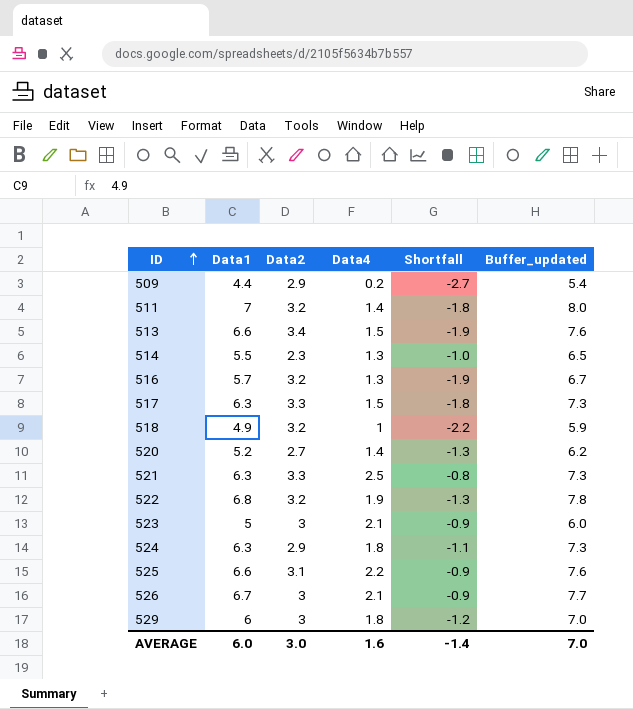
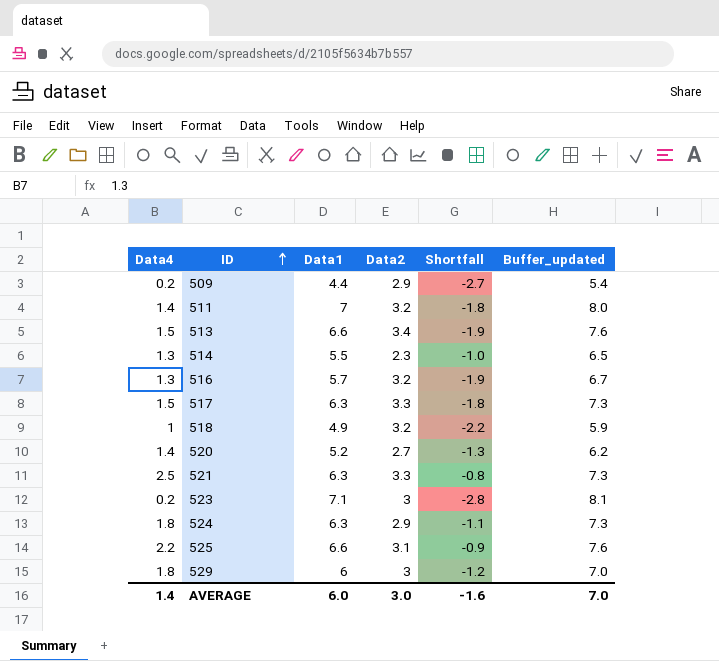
column Data4 | position: 4 -> 1
row 522: 6.8 | 3.2 | 1.9 | -1.3 | 7.8 -> none
row 526: 6.7 | 3 | 2.1 | -0.9 | 7.7 -> none
523 | Data4: 2.1 -> 0.2
523 | Data1: 5 -> 7.1
523 | Shortfall: -0.9 -> -2.8
523 | Buffer_updated: 6.0 -> 8.1
AVERAGE | Data4: 1.6 -> 1.4
AVERAGE | Shortfall: -1.4 -> -1.6

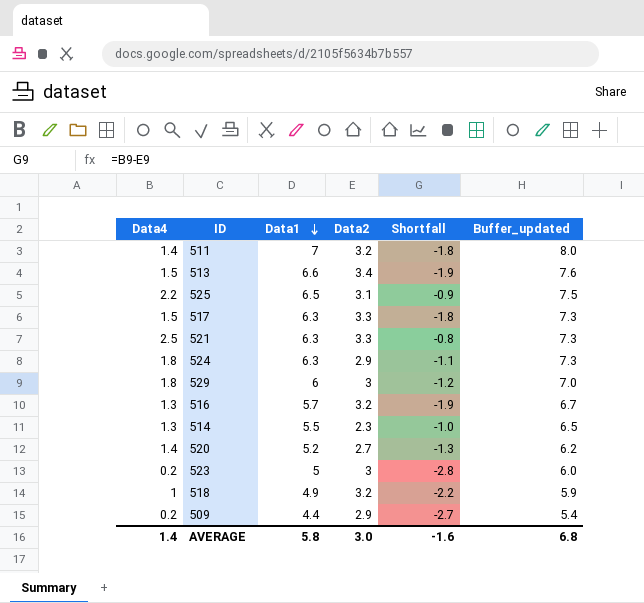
row order: ID ascending -> Data1 descending
525 | Data1: 6.6 -> 6.5
525 | Buffer_updated: 7.6 -> 7.5
523 | Data1: 7.1 -> 5
523 | Buffer_updated: 8.1 -> 6.0
AVERAGE | Data1: 6.0 -> 5.8
AVERAGE | Buffer_updated: 7.0 -> 6.8

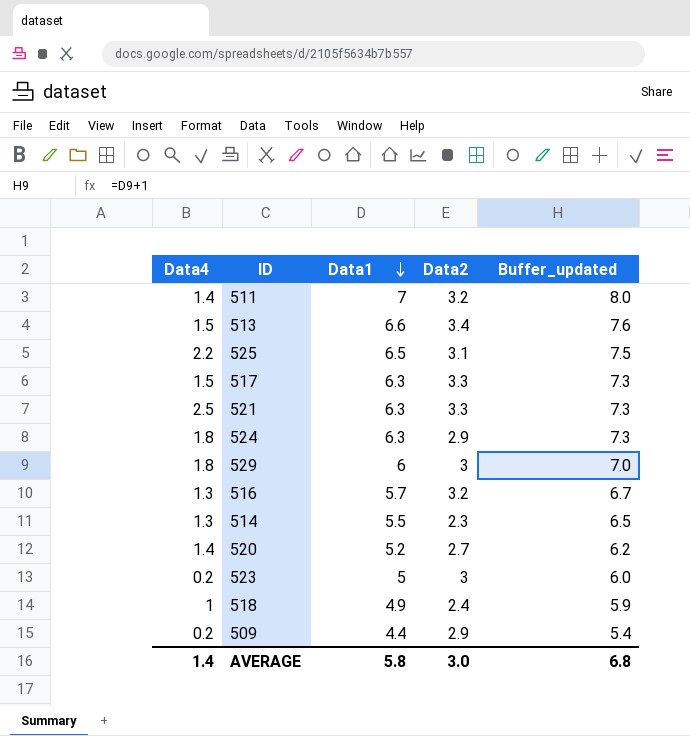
column Shortfall | formula: [Data4] - [Data2] -> none
518 | Data2: 3.2 -> 2.4

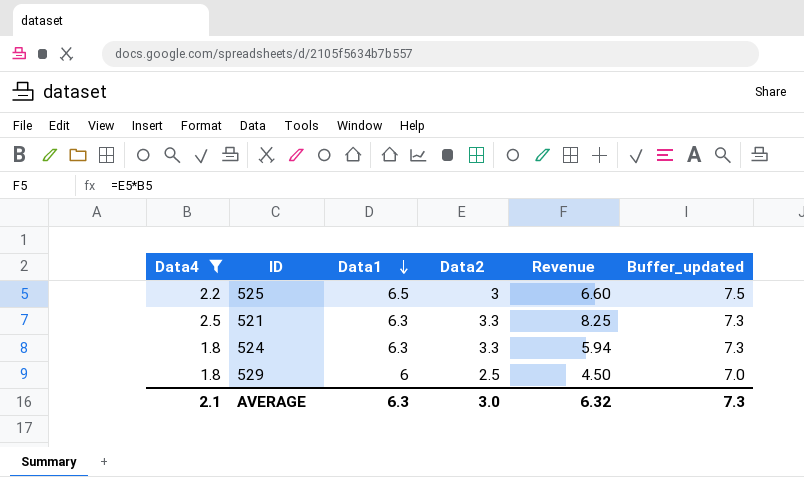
filter: none -> Data4 >= 1.8
column Revenue | formula: none -> [Data4] * [Data2]
525 | Data2: 3.1 -> 3
524 | Data2: 2.9 -> 3.3
529 | Data2: 3 -> 2.5
AVERAGE | Data4: 1.4 -> 2.1
AVERAGE | Data1: 5.8 -> 6.3
AVERAGE | Buffer_updated: 6.8 -> 7.3

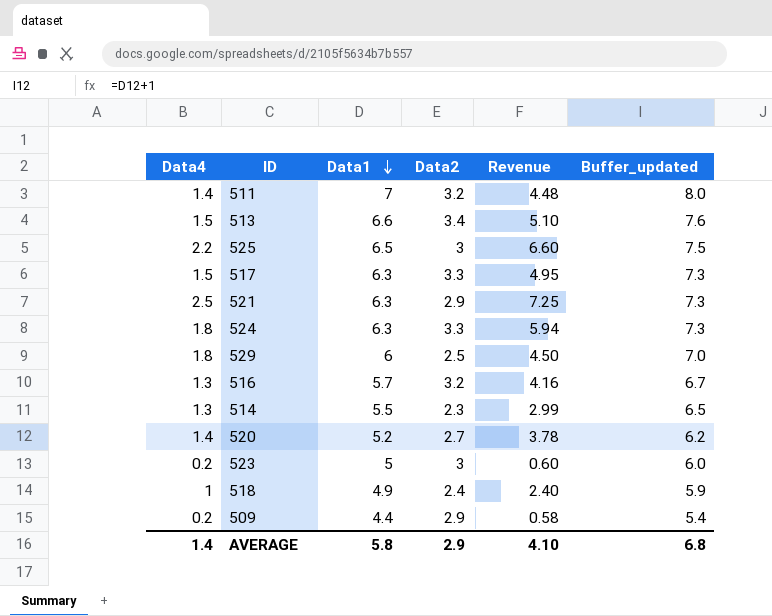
filter: Data4 >= 1.8 -> none
521 | Data2: 3.3 -> 2.9
521 | Revenue: 8.25 -> 7.25
AVERAGE | Data4: 2.1 -> 1.4
AVERAGE | Data1: 6.3 -> 5.8
AVERAGE | Data2: 3.0 -> 2.9
AVERAGE | Revenue: 6.32 -> 4.10
AVERAGE | Buffer_updated: 7.3 -> 6.8

